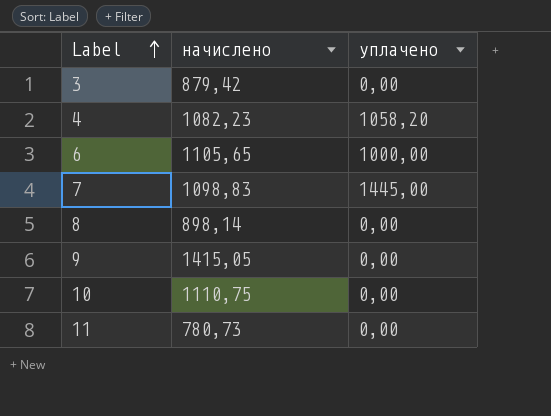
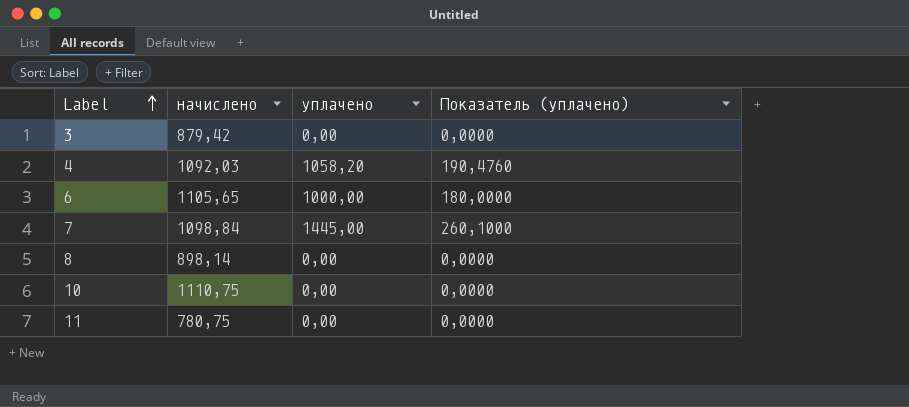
column Показатель (уплачено) | formula: none -> [уплачено] * 0,18
row 9: 1415,05 | 0,00 -> none
4 | начислено: 1082,23 -> 1092,03
7 | начислено: 1098,83 -> 1098,84
11 | начислено: 780,73 -> 780,75

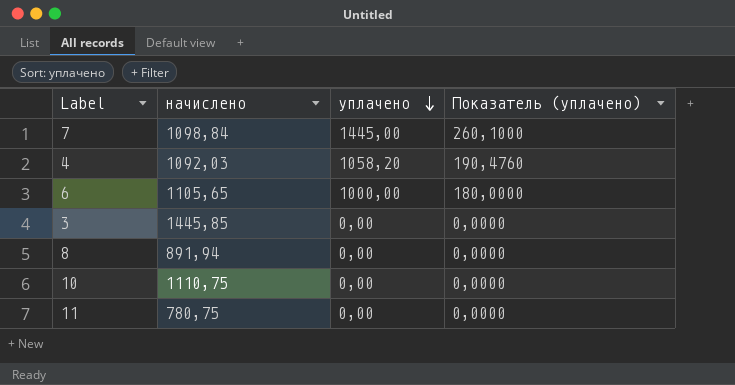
row order: Label ascending -> уплачено descending
3 | начислено: 879,42 -> 1445,85
8 | начислено: 898,14 -> 891,94

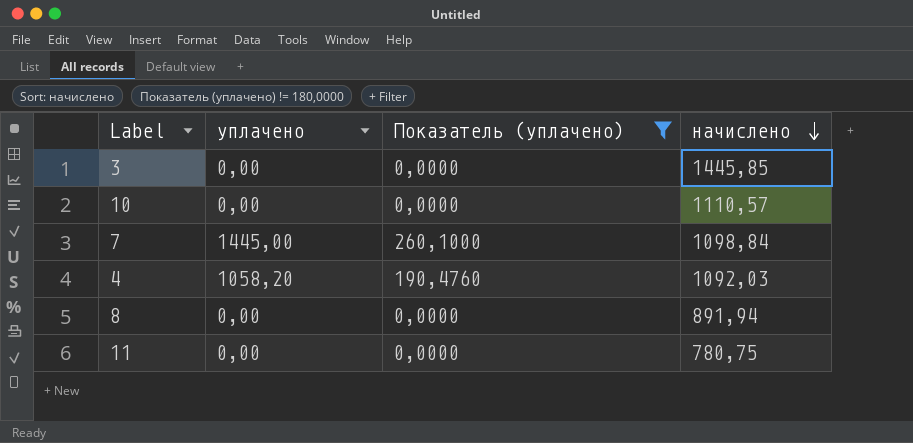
filter: none -> Показатель (уплачено) != 180,0000
row order: уплачено descending -> начислено descending
column начислено | position: 2 -> 4
10 | начислено: 1110,75 -> 1110,57

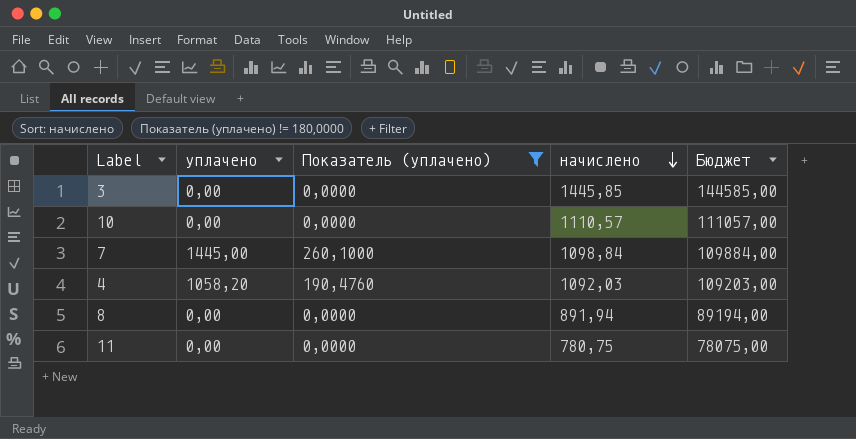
column Бюджет | formula: none -> [начислено] * 100

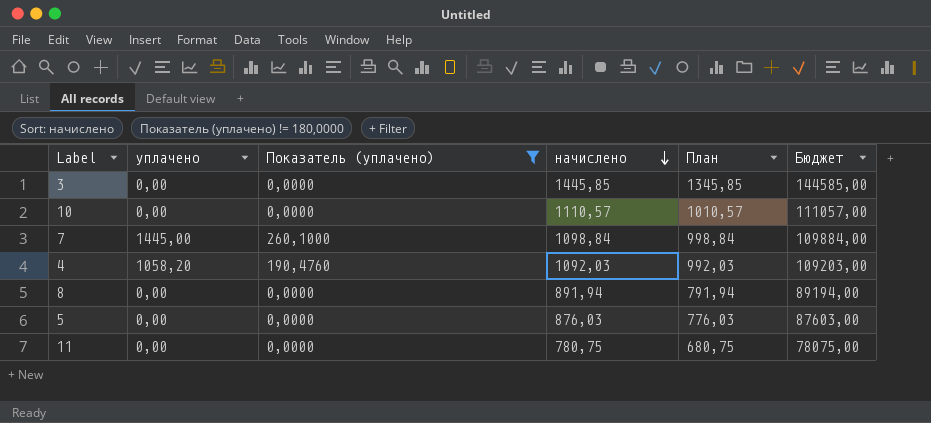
column План | formula: none -> [начислено] - 100
row 5: none -> 0,00 | 0,0000 | 876,03 | 776,03 | 87603,00

